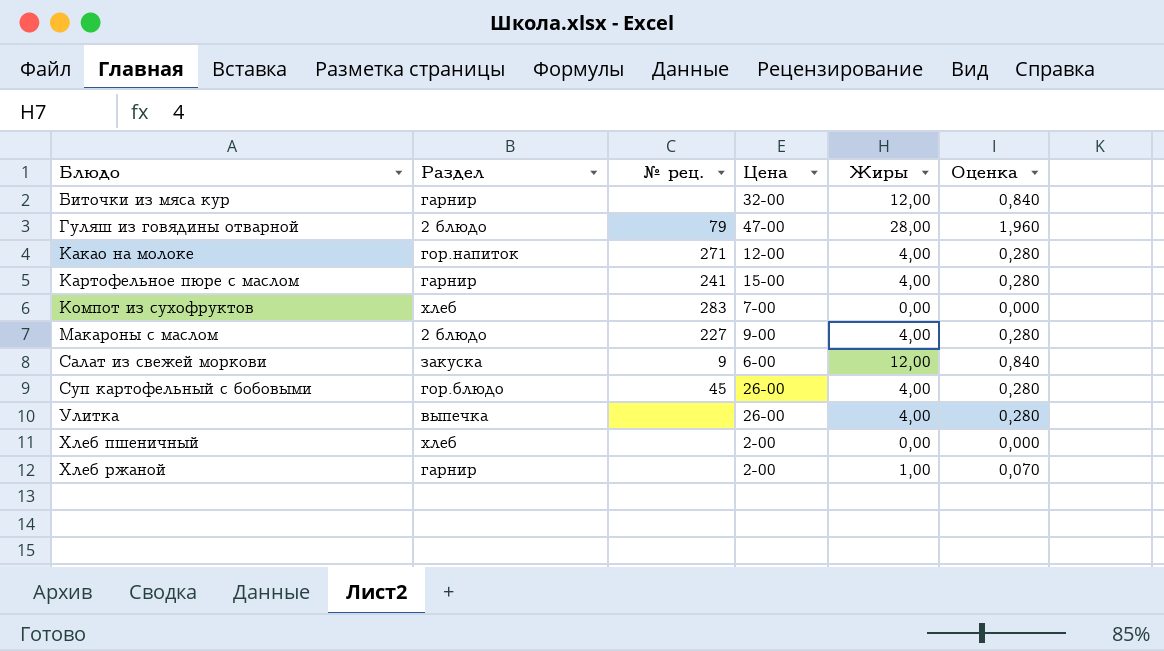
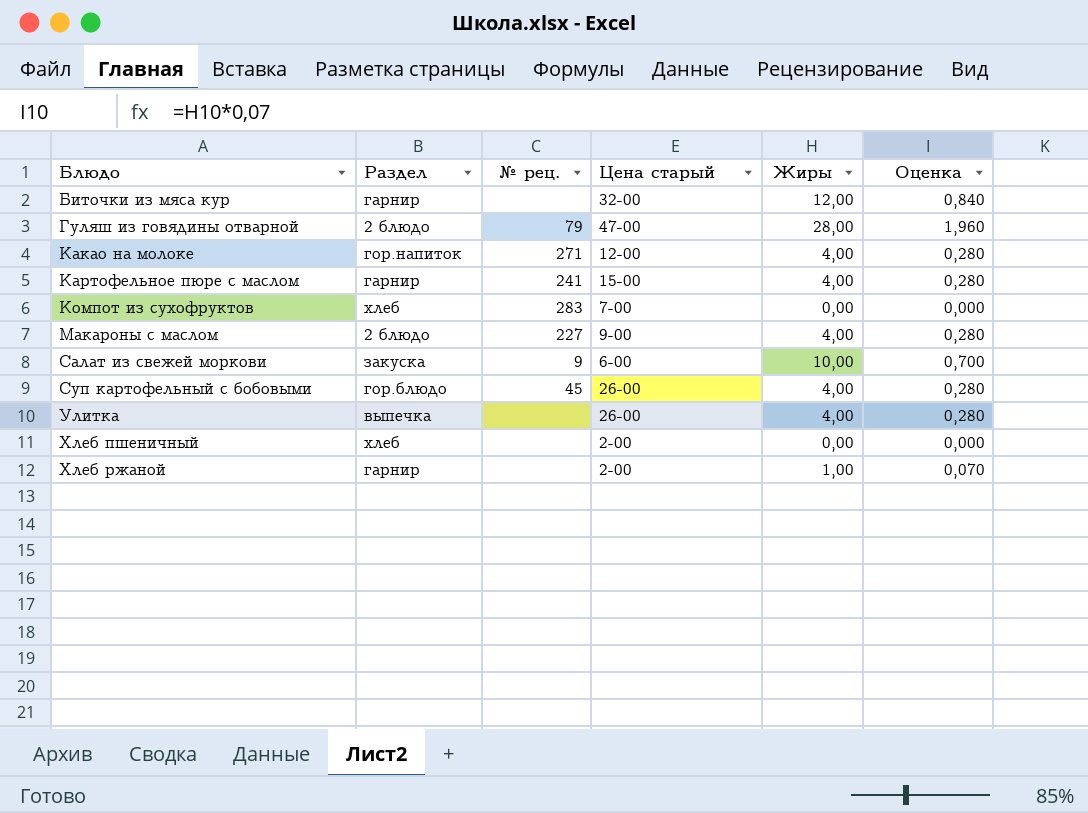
column name: Цена -> Цена старый
Салат из свежей моркови | Жиры: 12,00 -> 10,00
Салат из свежей моркови | Оценка: 0,840 -> 0,700

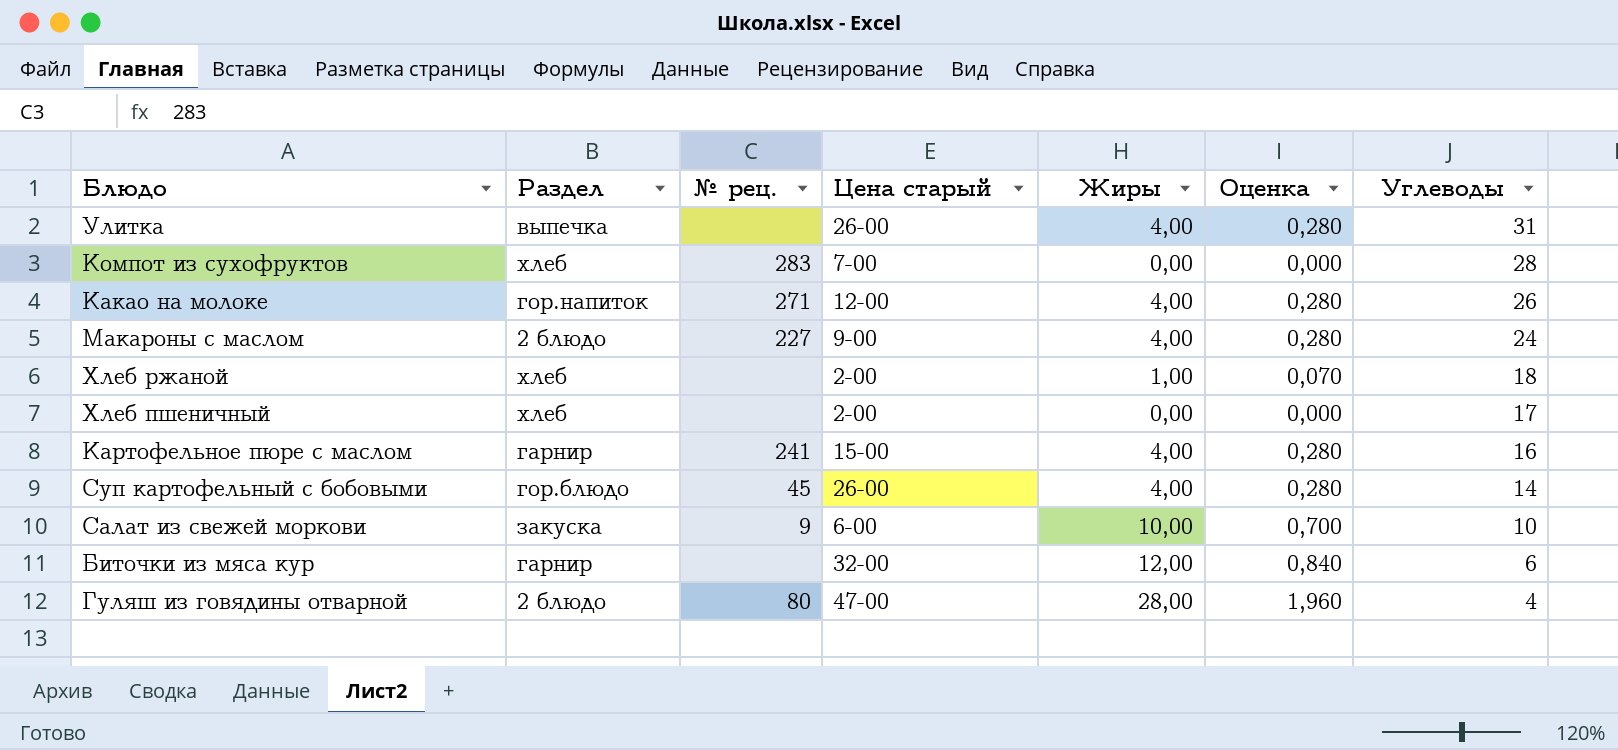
row order: Блюдо ascending -> Углеводы descending
column Углеводы | position: none -> 7
Хлеб ржаной | Раздел: гарнир -> хлеб
Гуляш из говядины отварной | № рец.: 79 -> 80

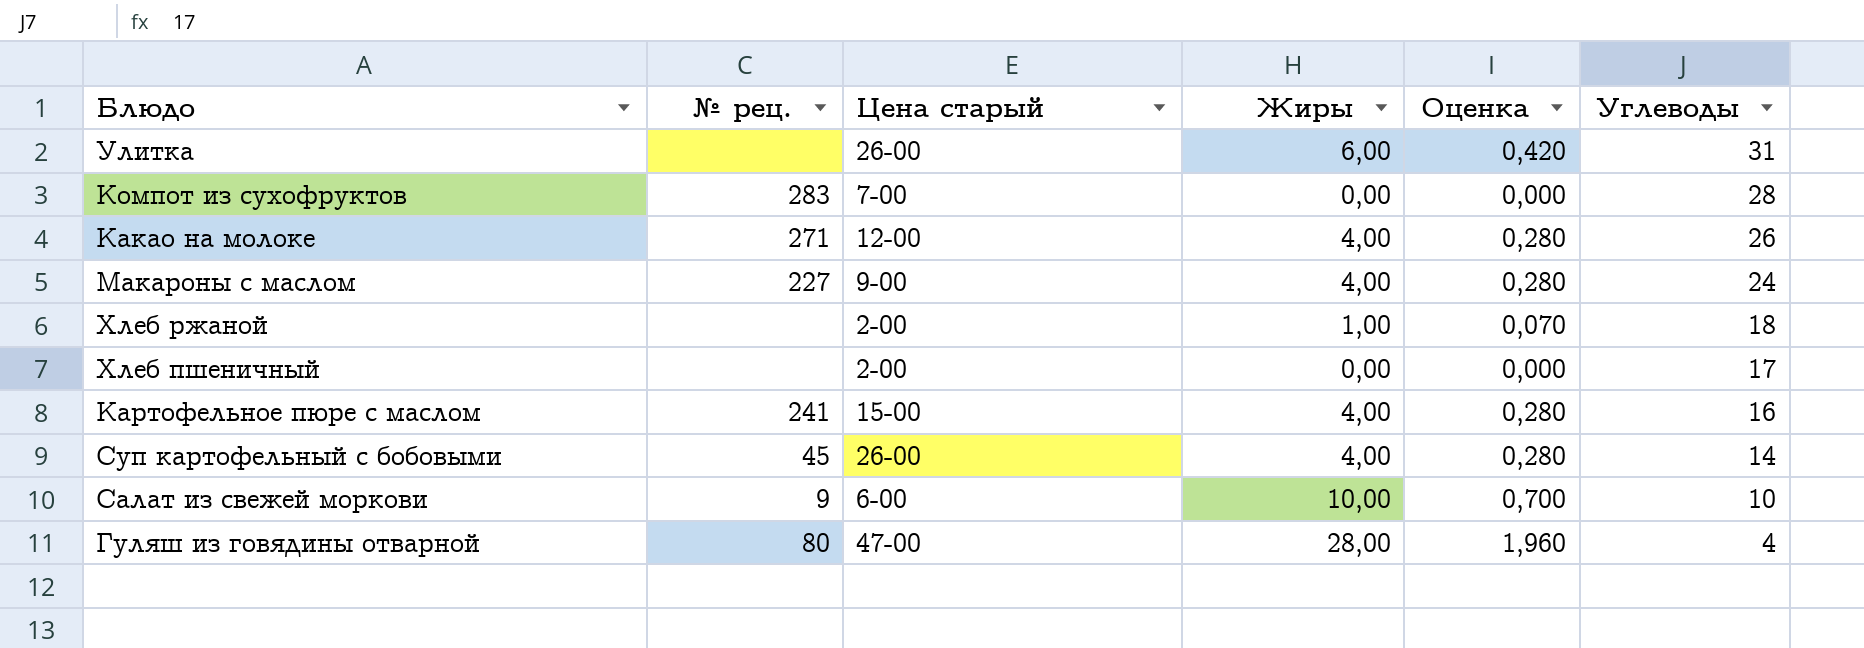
column Раздел | position: 2 -> none
row Биточки из мяса кур: гарнир | none | 32-00 | 12,00 | 0,840 | 6 -> none
Улитка | Жиры: 4,00 -> 6,00
Улитка | Оценка: 0,280 -> 0,420

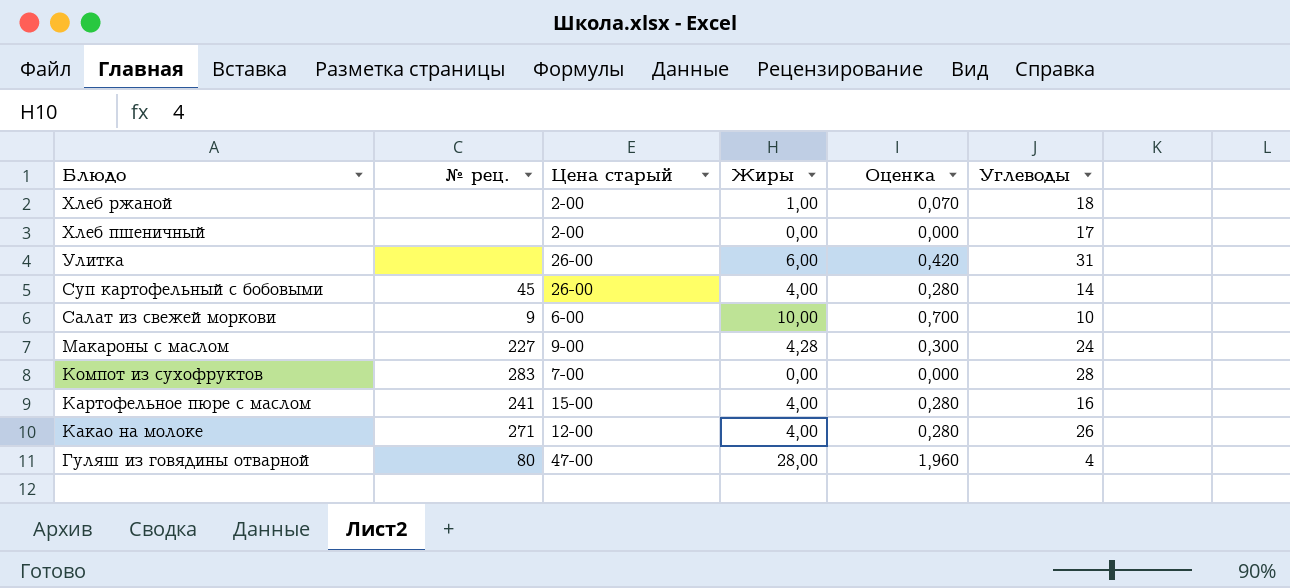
row order: Углеводы descending -> Блюдо descending
Макароны с маслом | Жиры: 4,00 -> 4,28
Макароны с маслом | Оценка: 0,280 -> 0,300

